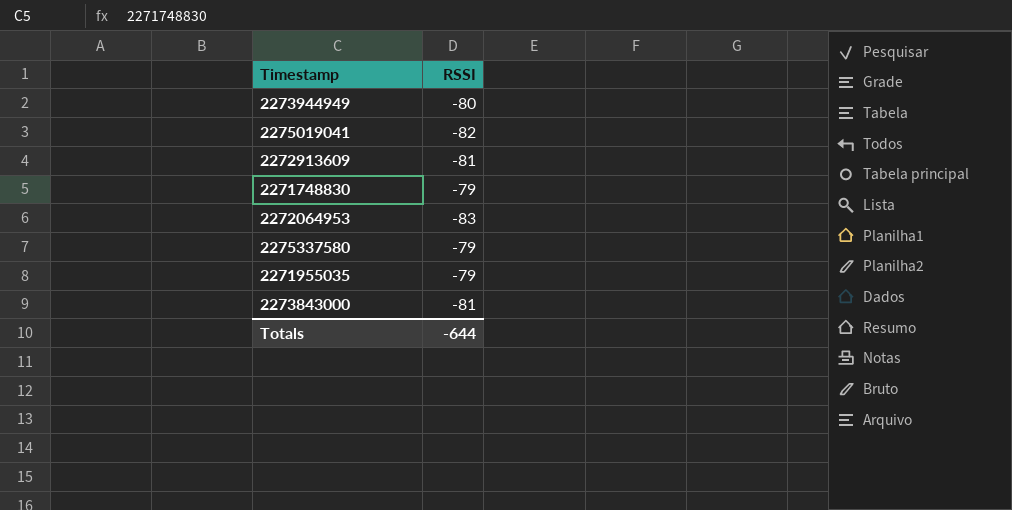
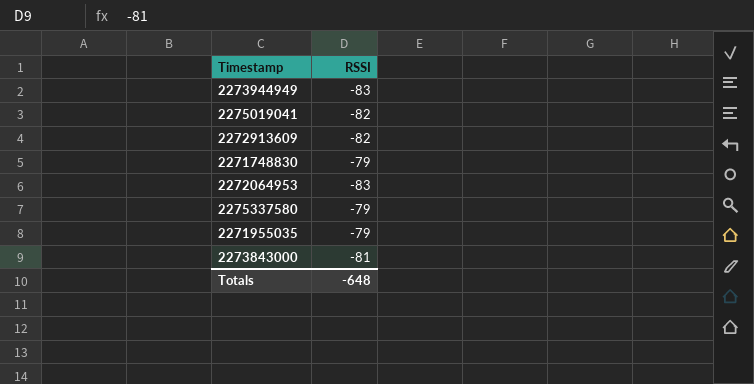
2273944949 | RSSI: -80 -> -83
2272913609 | RSSI: -81 -> -82
Totals | RSSI: -644 -> -648

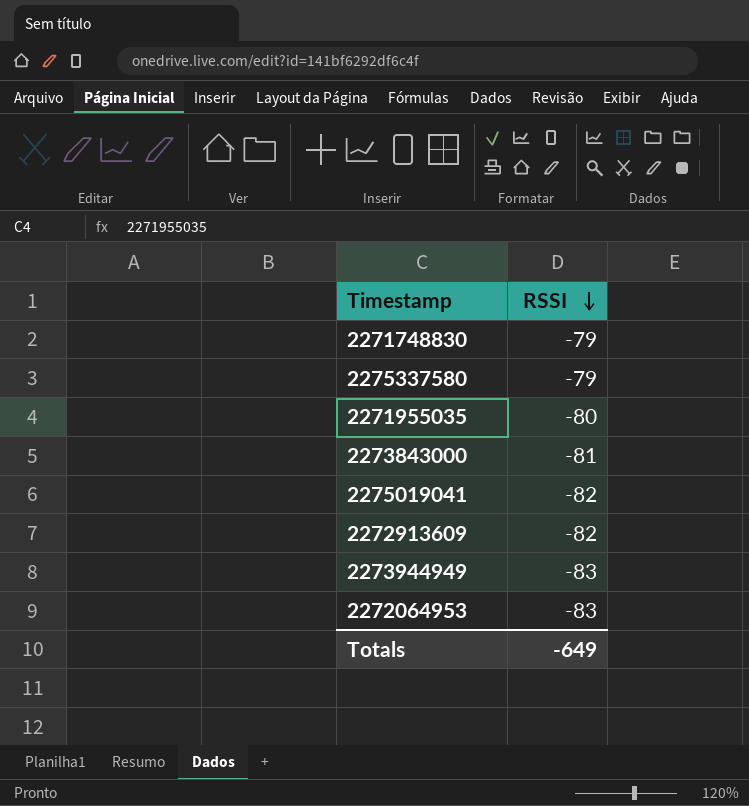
row order: none -> RSSI descending
2271955035 | RSSI: -79 -> -80
Totals | RSSI: -648 -> -649

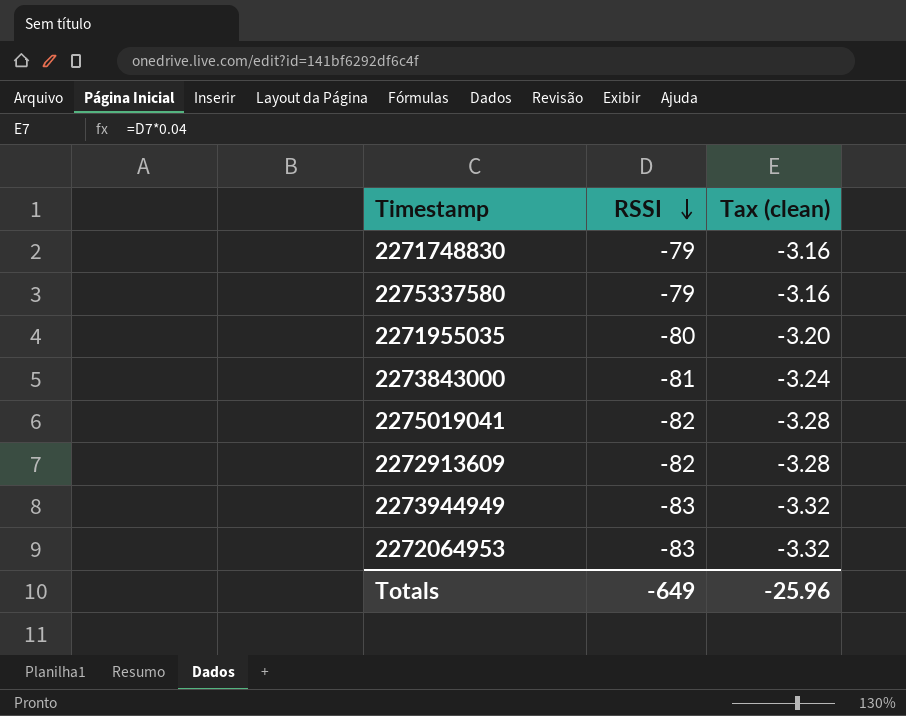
column Tax (clean) | formula: none -> [RSSI] * 0.04

